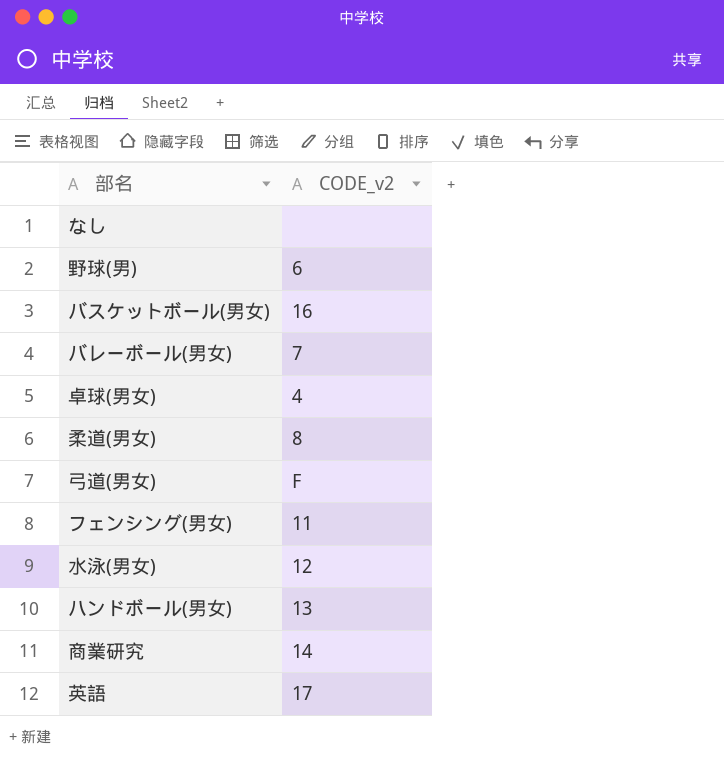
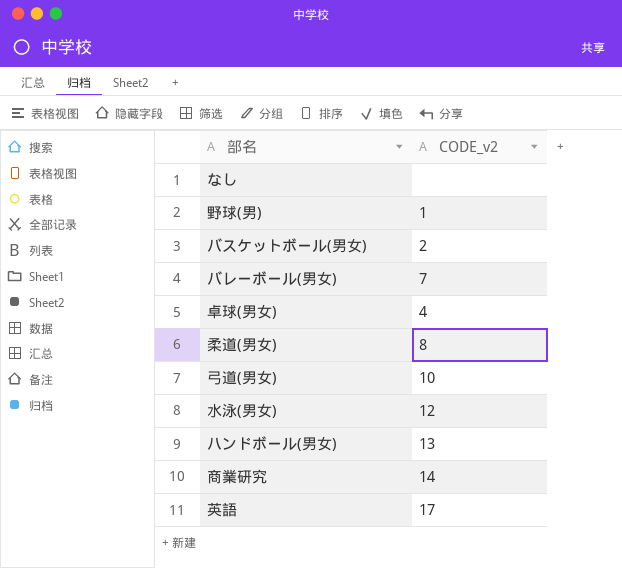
row フェンシング(男女): 11 -> none
野球(男) | CODE_v2: 6 -> 1
バスケットボール(男女) | CODE_v2: 16 -> 2
弓道(男女) | CODE_v2: F -> 10

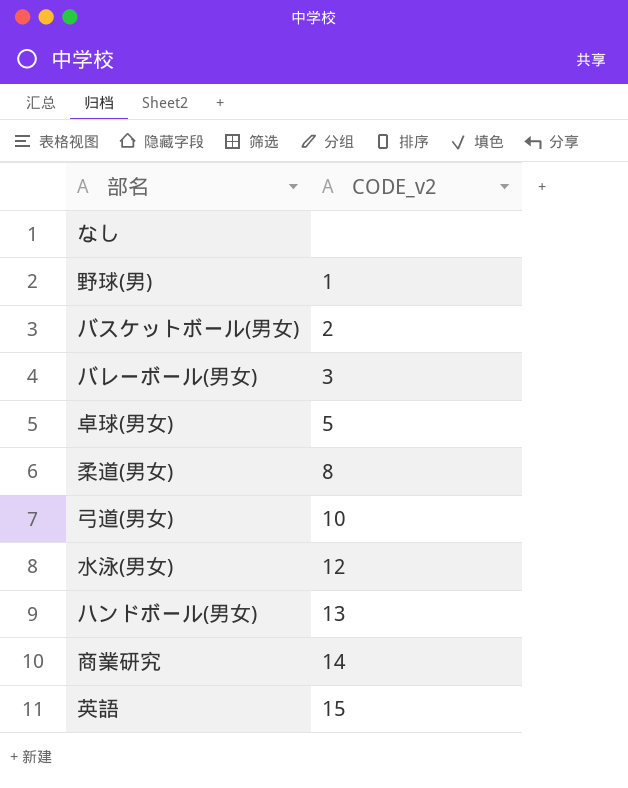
バレーボール(男女) | CODE_v2: 7 -> 3
卓球(男女) | CODE_v2: 4 -> 5
英語 | CODE_v2: 17 -> 15

